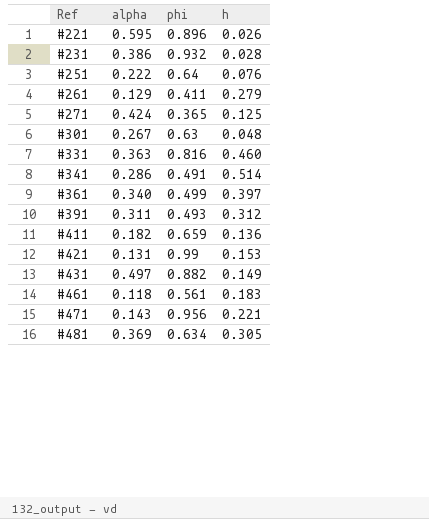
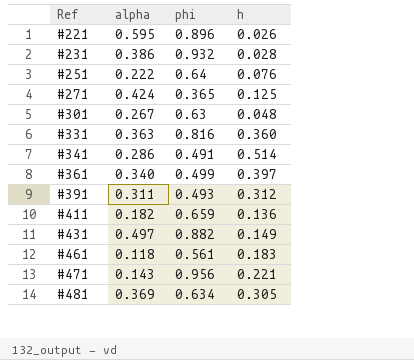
row #261: 0.129 | 0.411 | 0.279 -> none
row #421: 0.131 | 0.99 | 0.153 -> none
#331 | h: 0.460 -> 0.360

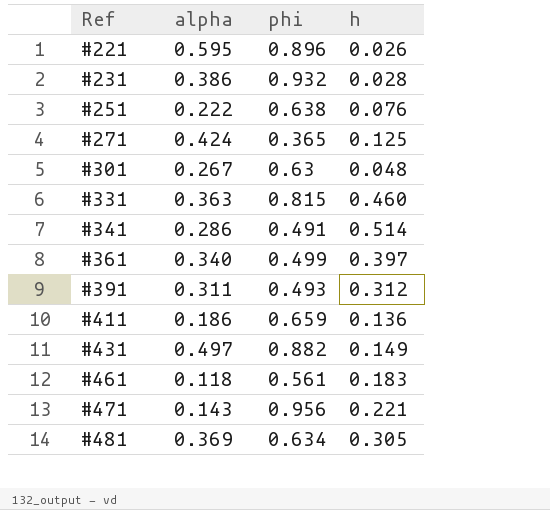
#251 | phi: 0.64 -> 0.638
#331 | phi: 0.816 -> 0.815
#331 | h: 0.360 -> 0.460
#411 | alpha: 0.182 -> 0.186

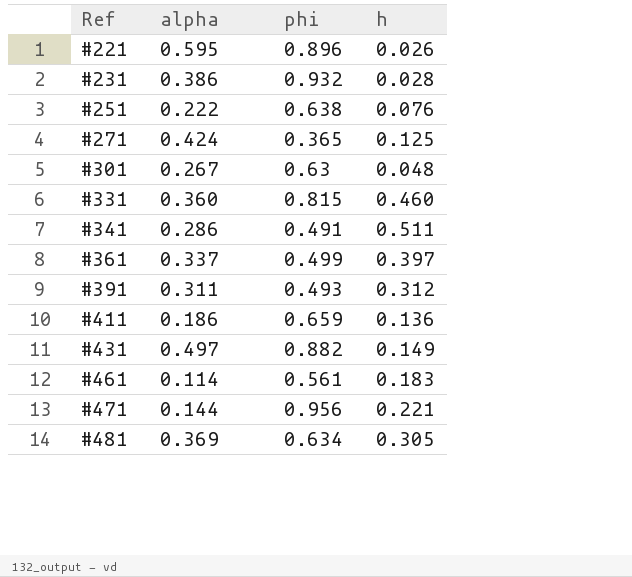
#331 | alpha: 0.363 -> 0.360
#341 | h: 0.514 -> 0.511
#361 | alpha: 0.340 -> 0.337
#461 | alpha: 0.118 -> 0.114
#471 | alpha: 0.143 -> 0.144

